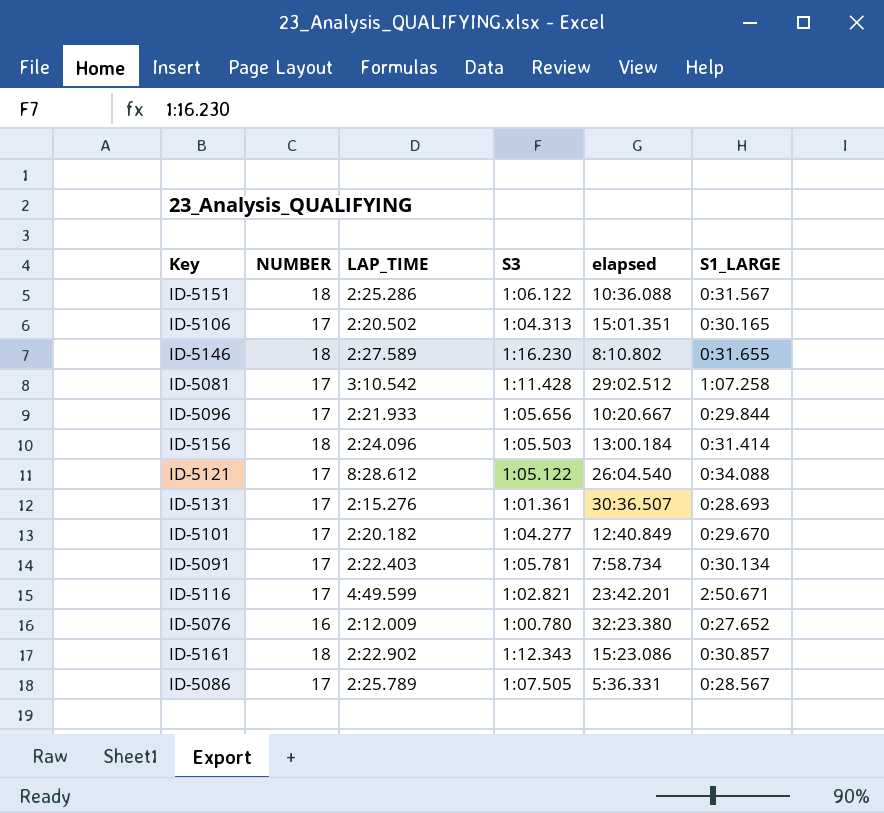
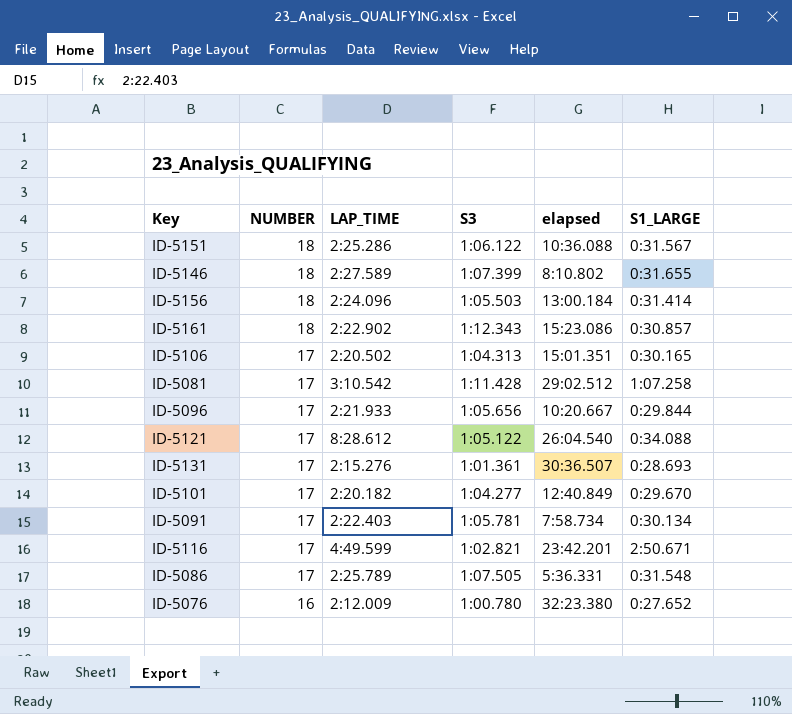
row order: none -> NUMBER descending
ID-5146 | S3: 1:16.230 -> 1:07.399
ID-5086 | S1_LARGE: 0:28.567 -> 0:31.548

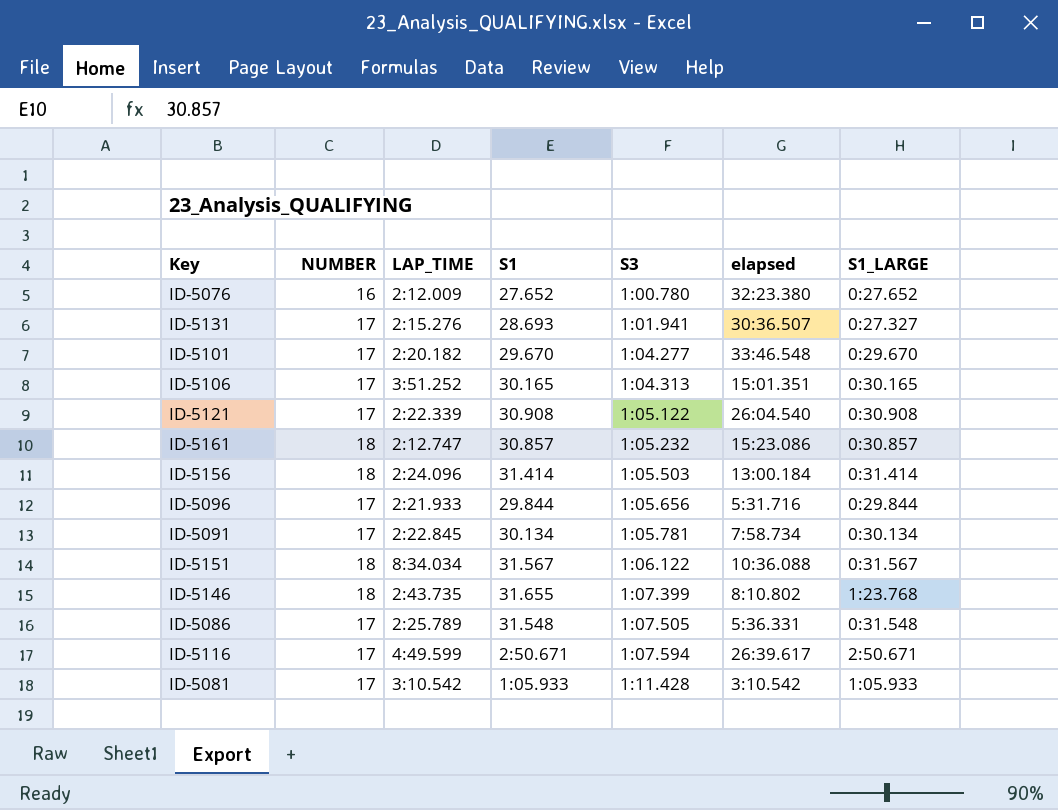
row order: NUMBER descending -> S3 ascending
column S1 | position: none -> 4
ID-5131 | S3: 1:01.361 -> 1:01.941
ID-5131 | S1_LARGE: 0:28.693 -> 0:27.327
ID-5101 | elapsed: 12:40.849 -> 33:46.548
ID-5106 | LAP_TIME: 2:20.502 -> 3:51.252
ID-5121 | LAP_TIME: 8:28.612 -> 2:22.339
ID-5121 | S1_LARGE: 0:34.088 -> 0:30.908
ID-5161 | LAP_TIME: 2:22.902 -> 2:12.747
ID-5161 | S3: 1:12.343 -> 1:05.232
ID-5096 | elapsed: 10:20.667 -> 5:31.716
ID-5091 | LAP_TIME: 2:22.403 -> 2:22.845
ID-5151 | LAP_TIME: 2:25.286 -> 8:34.034
ID-5146 | LAP_TIME: 2:27.589 -> 2:43.735
ID-5146 | S1_LARGE: 0:31.655 -> 1:23.768
ID-5116 | S3: 1:02.821 -> 1:07.594
ID-5116 | elapsed: 23:42.201 -> 26:39.617
ID-5081 | elapsed: 29:02.512 -> 3:10.542
ID-5081 | S1_LARGE: 1:07.258 -> 1:05.933

